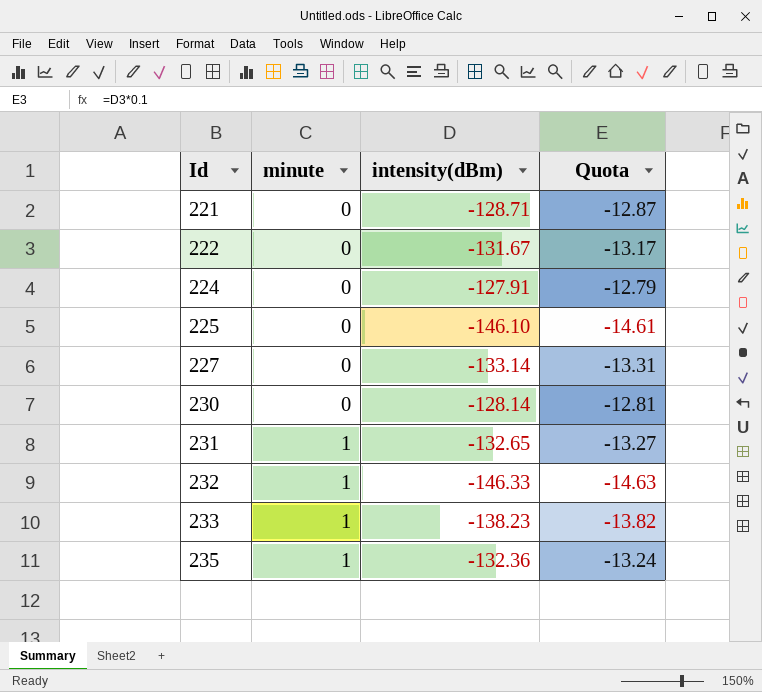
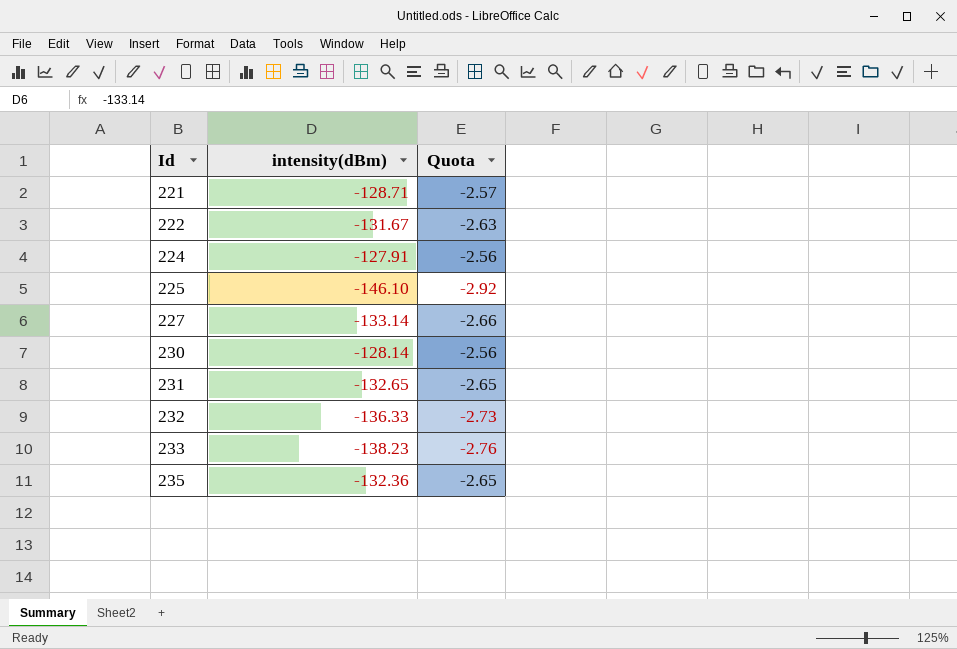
column minute | position: 2 -> none
column Quota | formula: [intensity(dBm)] * 0.1 -> [intensity(dBm)] * 0.02
232 | intensity(dBm): -146.33 -> -136.33

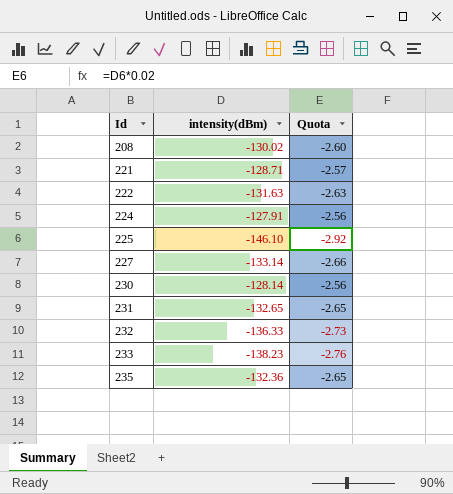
row 208: none -> -130.02 | -2.60
222 | intensity(dBm): -131.67 -> -131.63

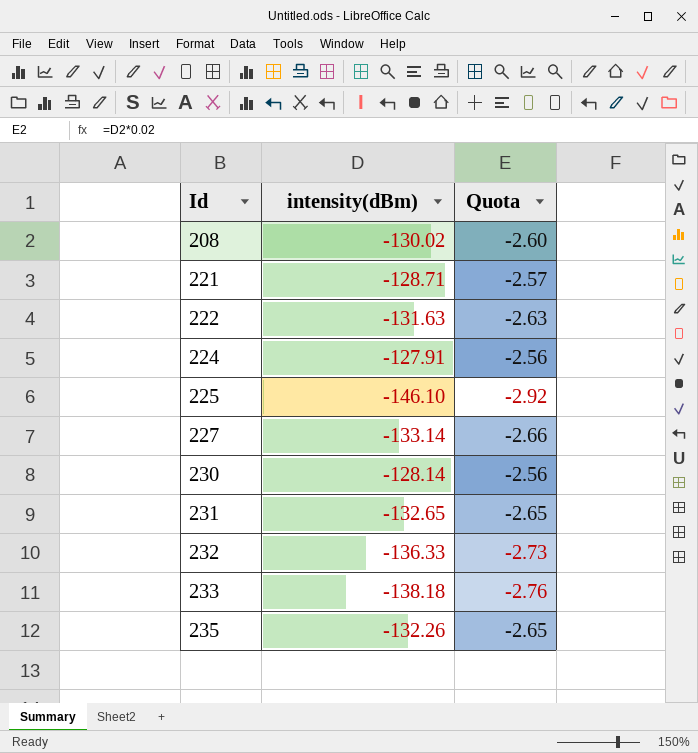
233 | intensity(dBm): -138.23 -> -138.18
235 | intensity(dBm): -132.36 -> -132.26

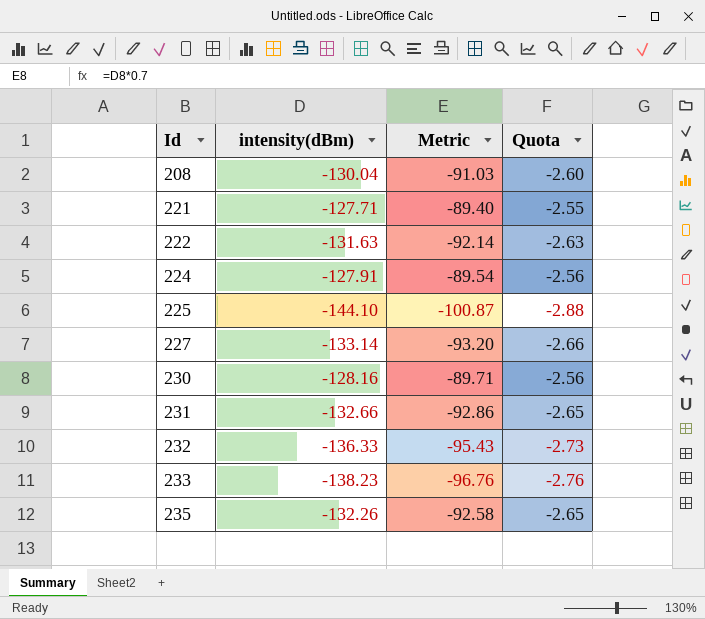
column Metric | formula: none -> [intensity(dBm)] * 0.7
208 | intensity(dBm): -130.02 -> -130.04
221 | intensity(dBm): -128.71 -> -127.71
221 | Quota: -2.57 -> -2.55
225 | intensity(dBm): -146.10 -> -144.10
225 | Quota: -2.92 -> -2.88
230 | intensity(dBm): -128.14 -> -128.16
231 | intensity(dBm): -132.65 -> -132.66
233 | intensity(dBm): -138.18 -> -138.23

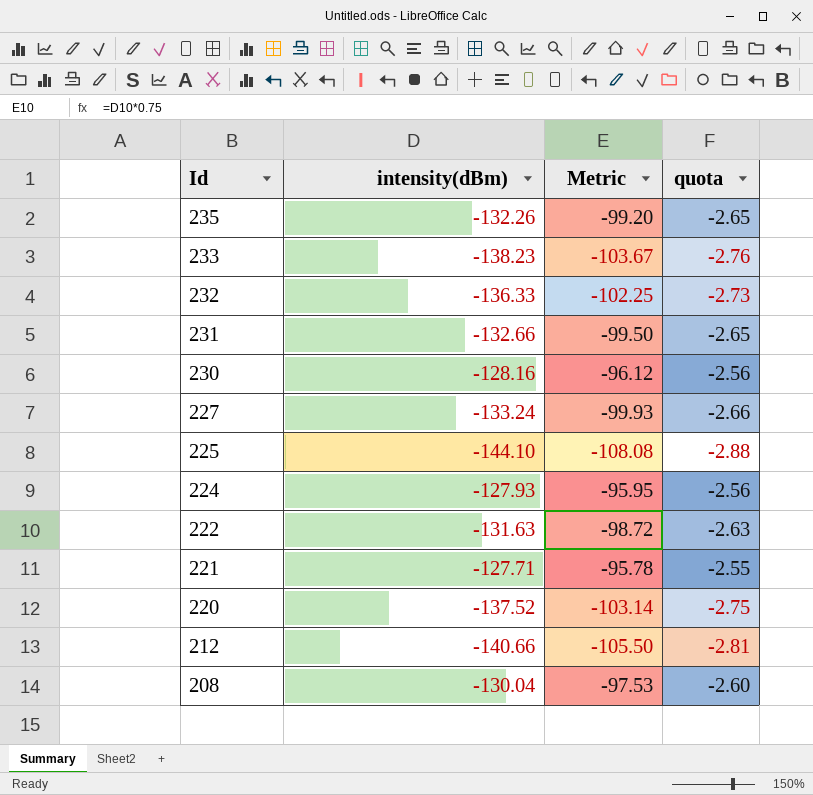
row order: Id ascending -> Id descending
column Metric | formula: [intensity(dBm)] * 0.7 -> [intensity(dBm)] * 0.75
column name: Quota -> quota
227 | intensity(dBm): -133.14 -> -133.24
224 | intensity(dBm): -127.91 -> -127.93
row 220: none -> -137.52 | -103.14 | -2.75
row 212: none -> -140.66 | -105.50 | -2.81

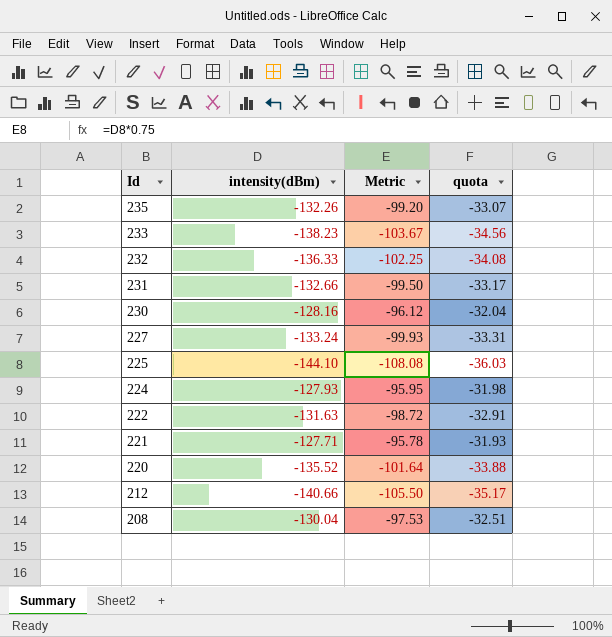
column quota | formula: [intensity(dBm)] * 0.02 -> [intensity(dBm)] * 0.25
220 | intensity(dBm): -137.52 -> -135.52
220 | Metric: -103.14 -> -101.64

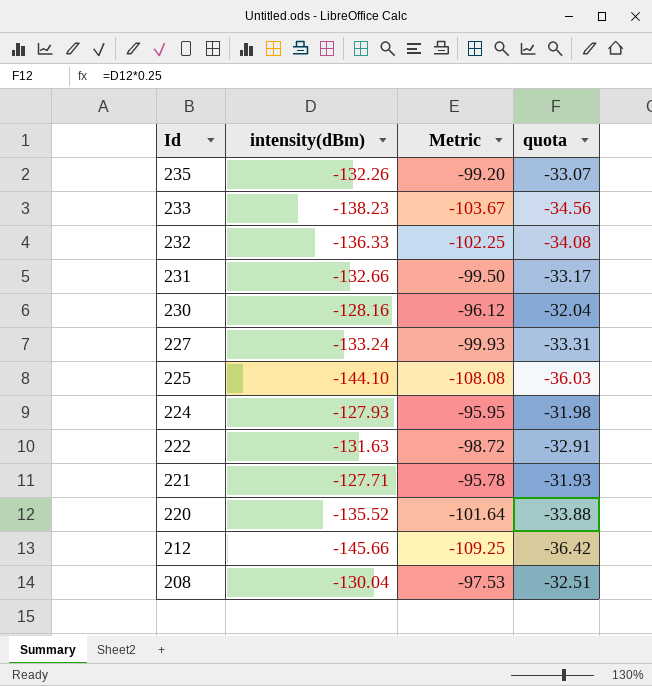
212 | intensity(dBm): -140.66 -> -145.66
212 | Metric: -105.50 -> -109.25
212 | quota: -35.17 -> -36.42

